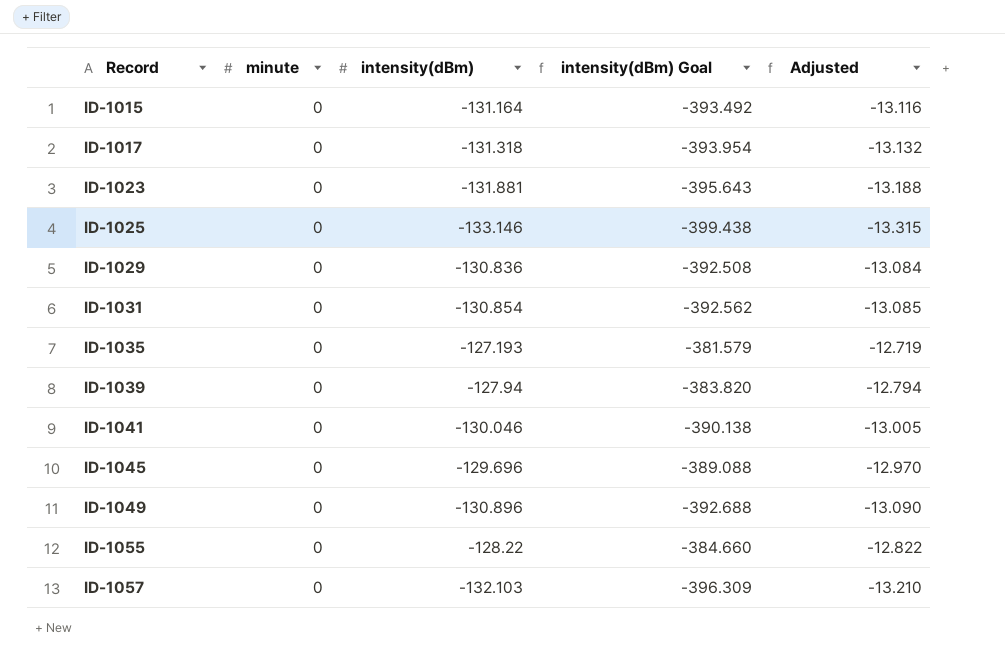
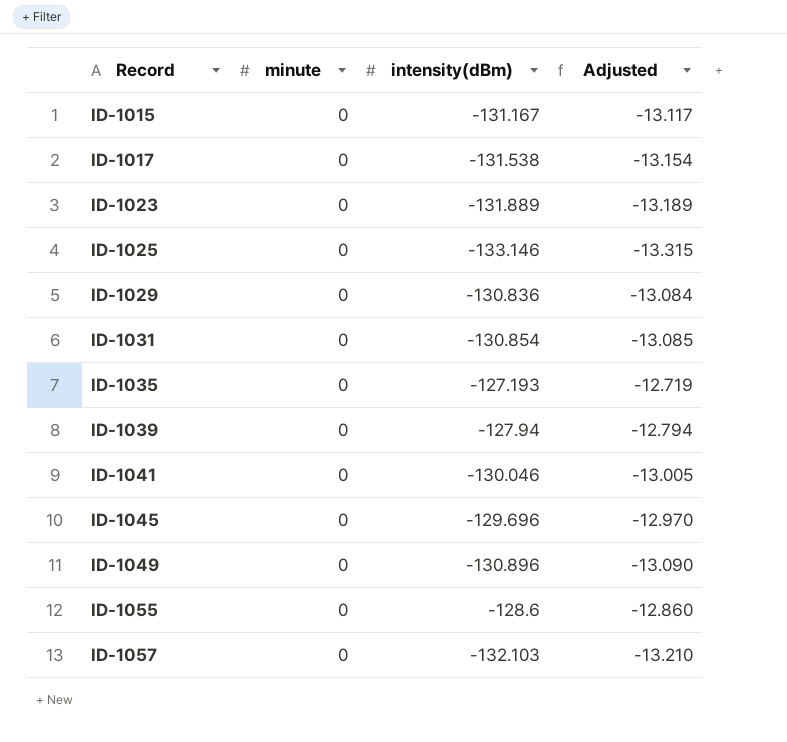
column intensity(dBm) Goal | formula: [intensity(dBm)] * 3 -> none
ID-1015 | intensity(dBm): -131.164 -> -131.167
ID-1015 | Adjusted: -13.116 -> -13.117
ID-1017 | intensity(dBm): -131.318 -> -131.538
ID-1017 | Adjusted: -13.132 -> -13.154
ID-1023 | intensity(dBm): -131.881 -> -131.889
ID-1023 | Adjusted: -13.188 -> -13.189
ID-1055 | intensity(dBm): -128.22 -> -128.6
ID-1055 | Adjusted: -12.822 -> -12.860

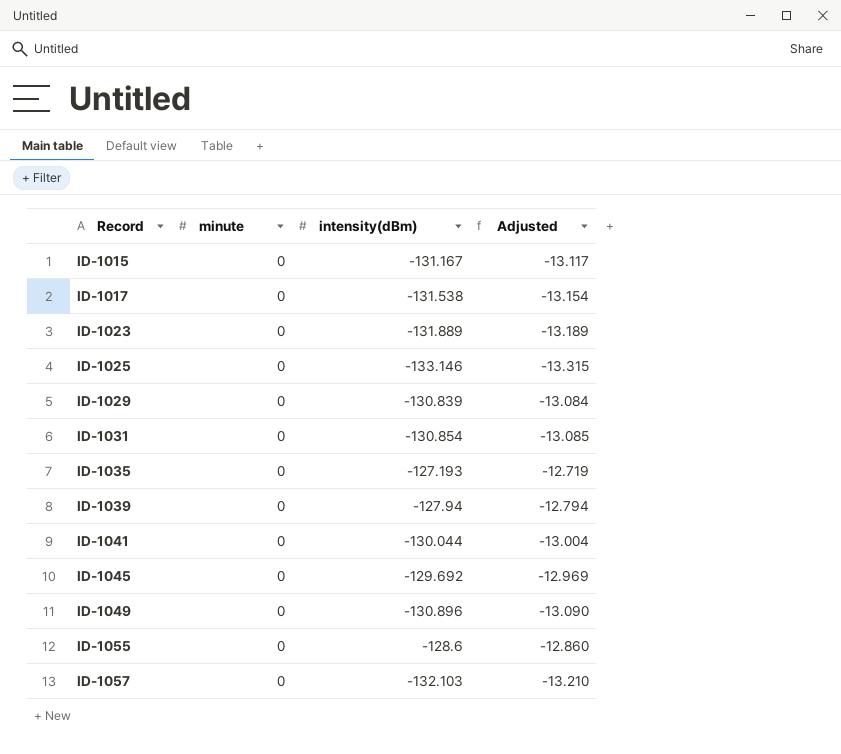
ID-1029 | intensity(dBm): -130.836 -> -130.839
ID-1041 | intensity(dBm): -130.046 -> -130.044
ID-1041 | Adjusted: -13.005 -> -13.004
ID-1045 | intensity(dBm): -129.696 -> -129.692
ID-1045 | Adjusted: -12.970 -> -12.969

